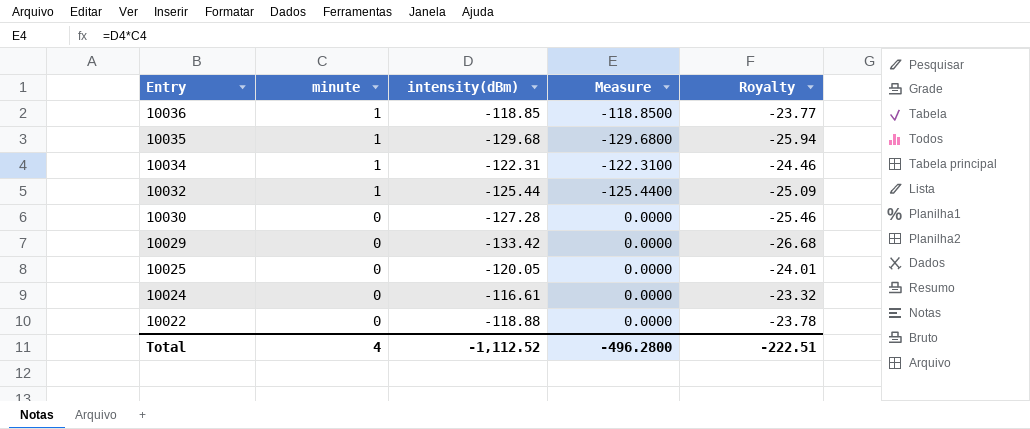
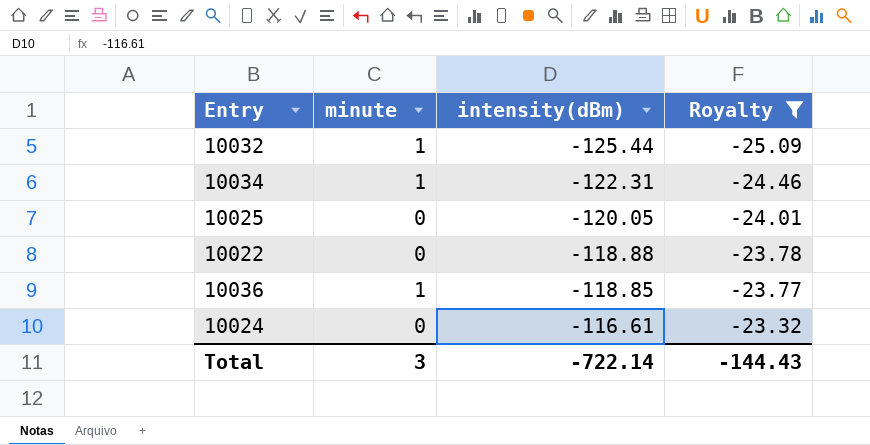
filter: none -> Royalty >= -25.09
row order: Entry descending -> intensity(dBm) ascending
column Measure | formula: [minute] * [intensity(dBm)] -> none
Total | minute: 4 -> 3
Total | intensity(dBm): -1,112.52 -> -722.14
Total | Royalty: -222.51 -> -144.43

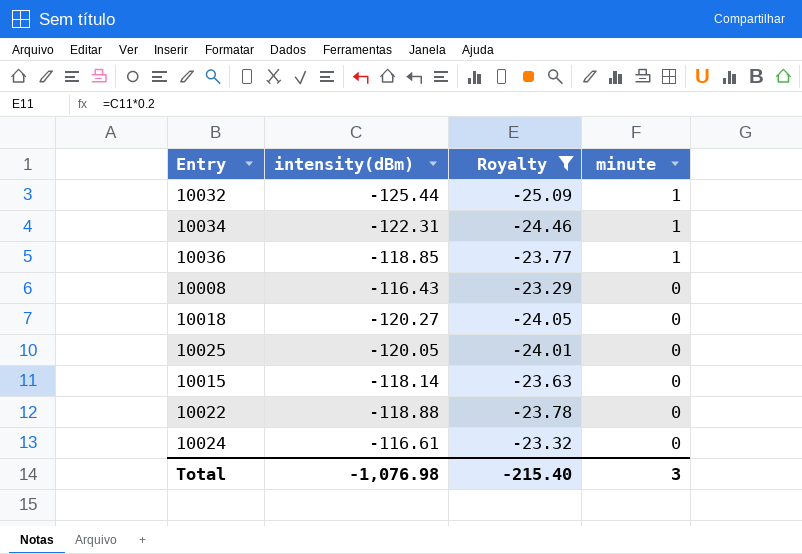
row order: intensity(dBm) ascending -> minute descending
column minute | position: 2 -> 4
row 10008: none -> -116.43 | -23.29 | 0
row 10018: none -> -120.27 | -24.05 | 0
row 10015: none -> -118.14 | -23.63 | 0
Total | intensity(dBm): -722.14 -> -1,076.98
Total | Royalty: -144.43 -> -215.40

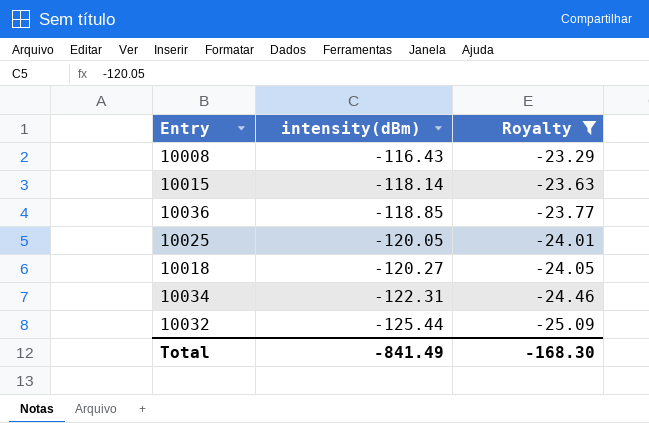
row order: minute descending -> intensity(dBm) descending
column minute | position: 4 -> none
row 10022: -118.88 | -23.78 | 0 -> none
row 10024: -116.61 | -23.32 | 0 -> none
Total | intensity(dBm): -1,076.98 -> -841.49
Total | Royalty: -215.40 -> -168.30

